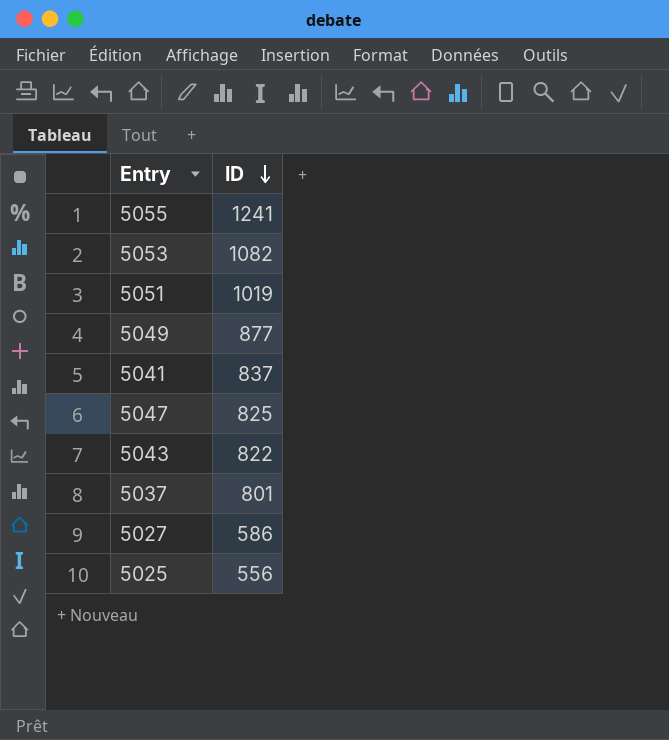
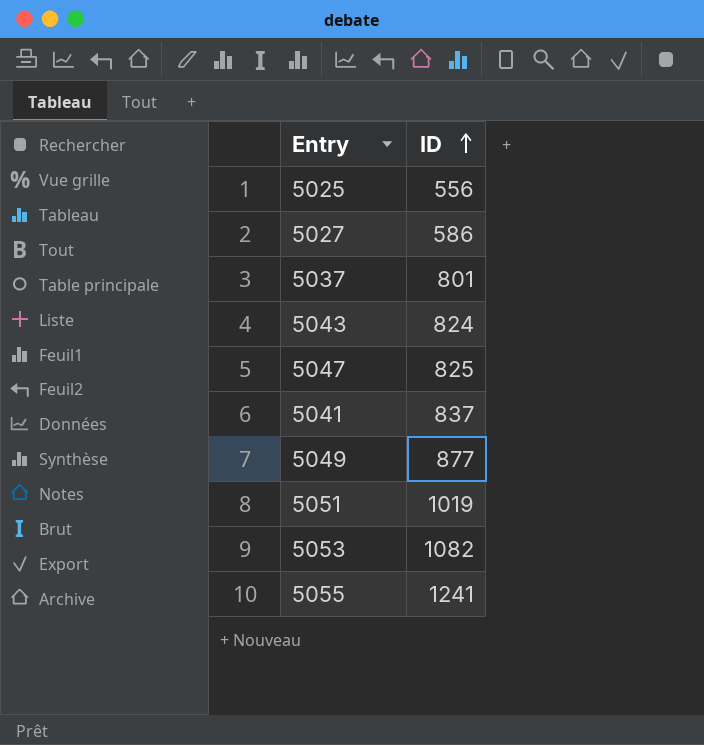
row order: ID descending -> ID ascending
5043 | ID: 822 -> 824

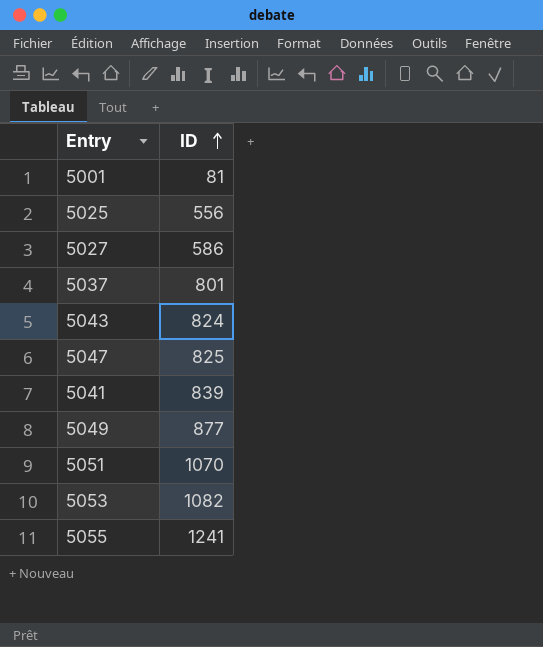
row 5001: none -> 81
5041 | ID: 837 -> 839
5051 | ID: 1019 -> 1070

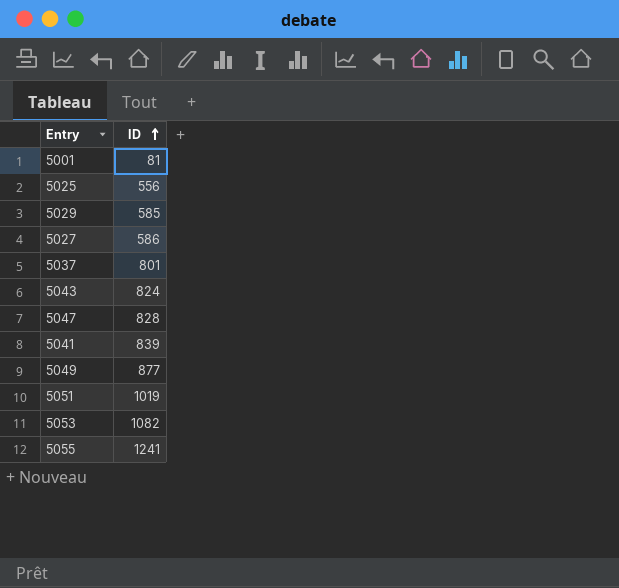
row 5029: none -> 585
5047 | ID: 825 -> 828
5051 | ID: 1070 -> 1019

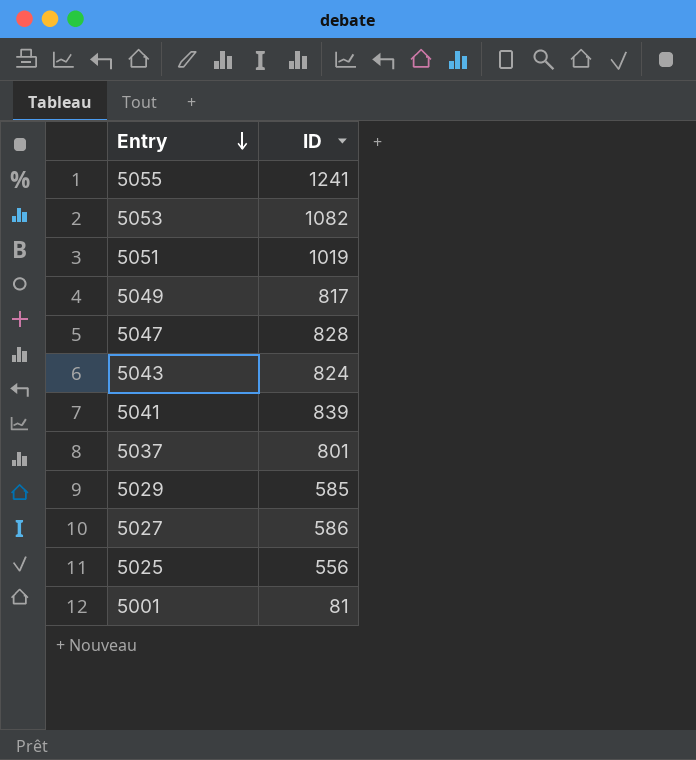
row order: ID ascending -> Entry descending
5049 | ID: 877 -> 817

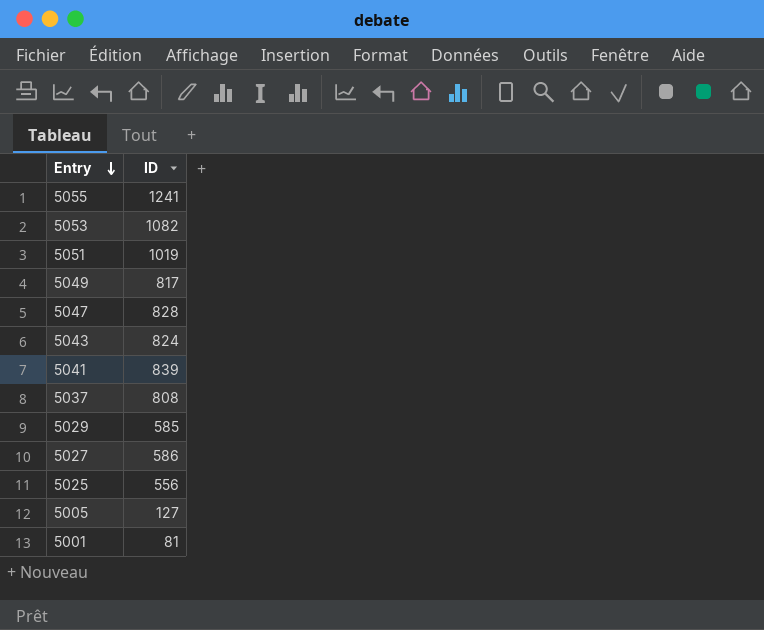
5037 | ID: 801 -> 808
row 5005: none -> 127

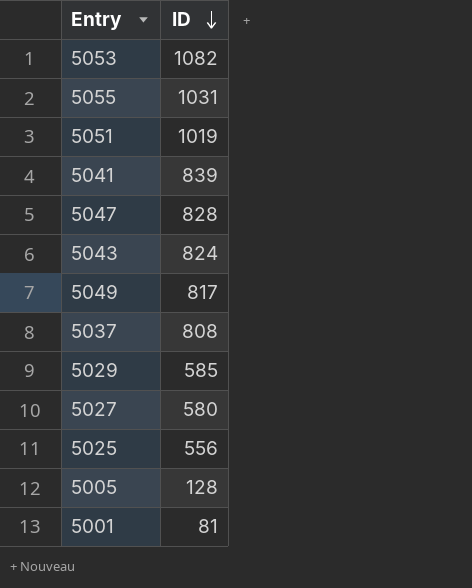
row order: Entry descending -> ID descending
5055 | ID: 1241 -> 1031
5027 | ID: 586 -> 580
5005 | ID: 127 -> 128

